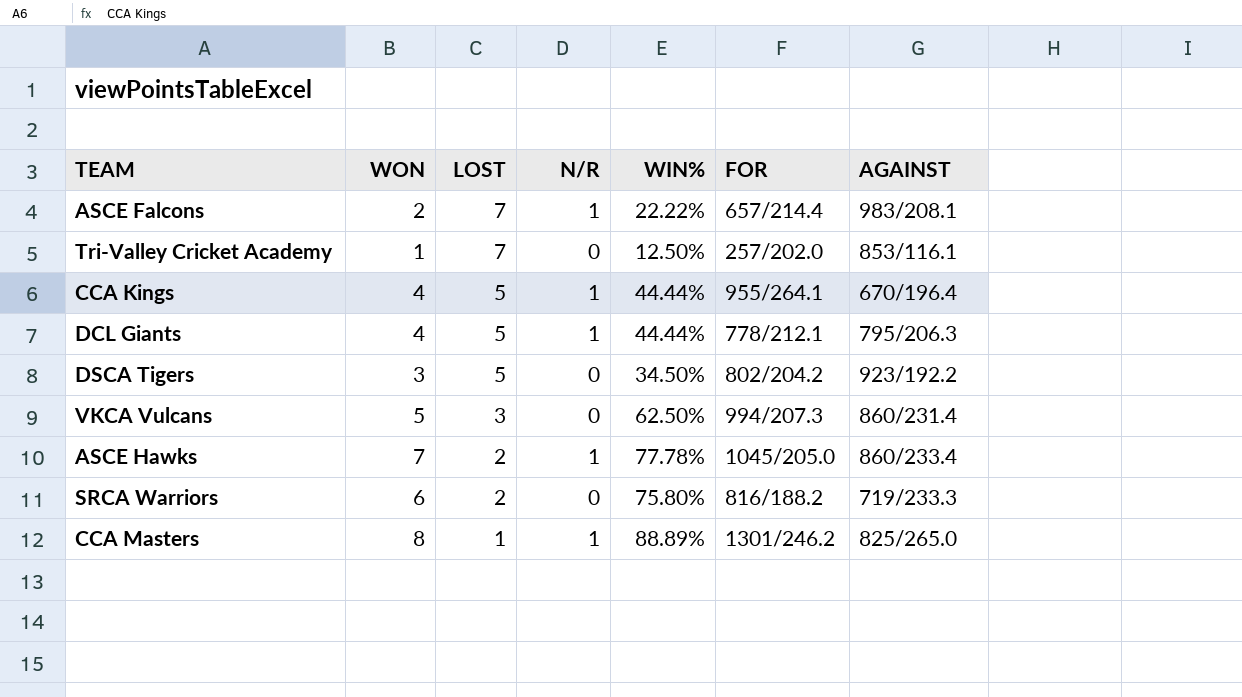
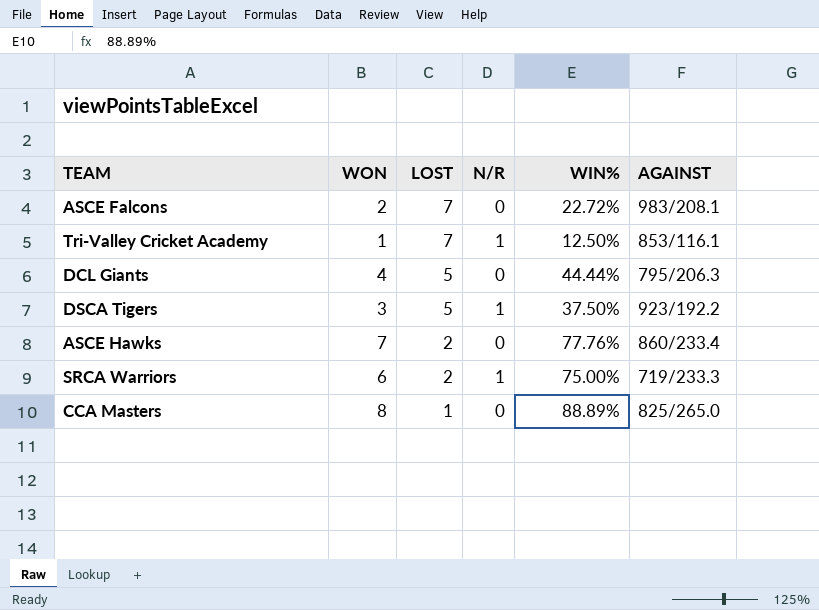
column FOR | position: 6 -> none
row CCA Kings: 4 | 5 | 1 | 44.44% | 955/264.1 | 670/196.4 -> none
row VKCA Vulcans: 5 | 3 | 0 | 62.50% | 994/207.3 | 860/231.4 -> none
ASCE Falcons | N/R: 1 -> 0
ASCE Falcons | WIN%: 22.22% -> 22.72%
Tri-Valley Cricket Academy | N/R: 0 -> 1
DCL Giants | N/R: 1 -> 0
DSCA Tigers | N/R: 0 -> 1
DSCA Tigers | WIN%: 34.50% -> 37.50%
ASCE Hawks | N/R: 1 -> 0
ASCE Hawks | WIN%: 77.78% -> 77.76%
SRCA Warriors | N/R: 0 -> 1
SRCA Warriors | WIN%: 75.80% -> 75.00%
CCA Masters | N/R: 1 -> 0

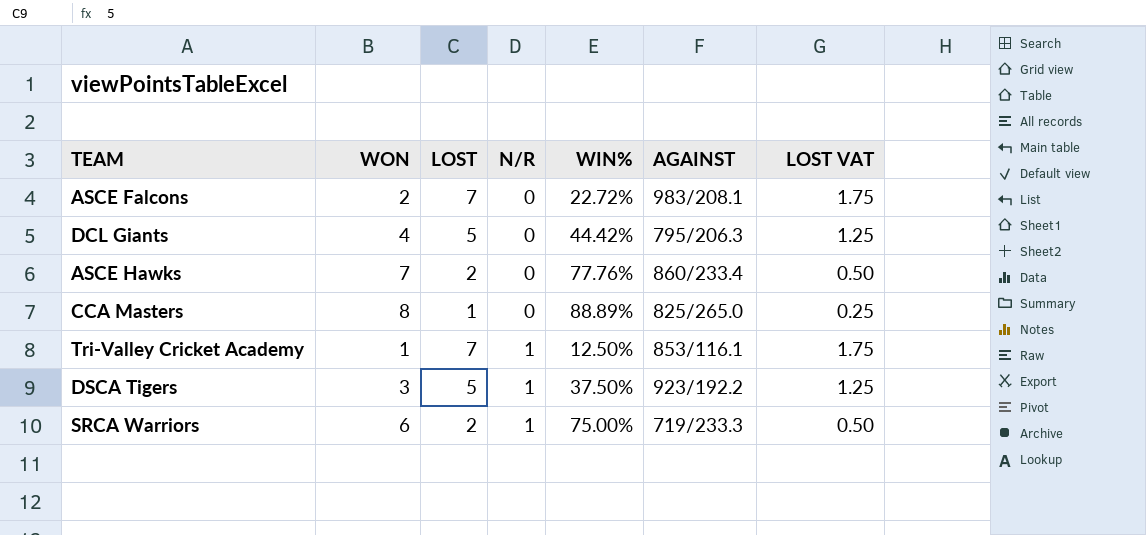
row order: LOST descending -> N/R ascending
column LOST VAT | formula: none -> [LOST] * 0.25
DCL Giants | WIN%: 44.44% -> 44.42%

